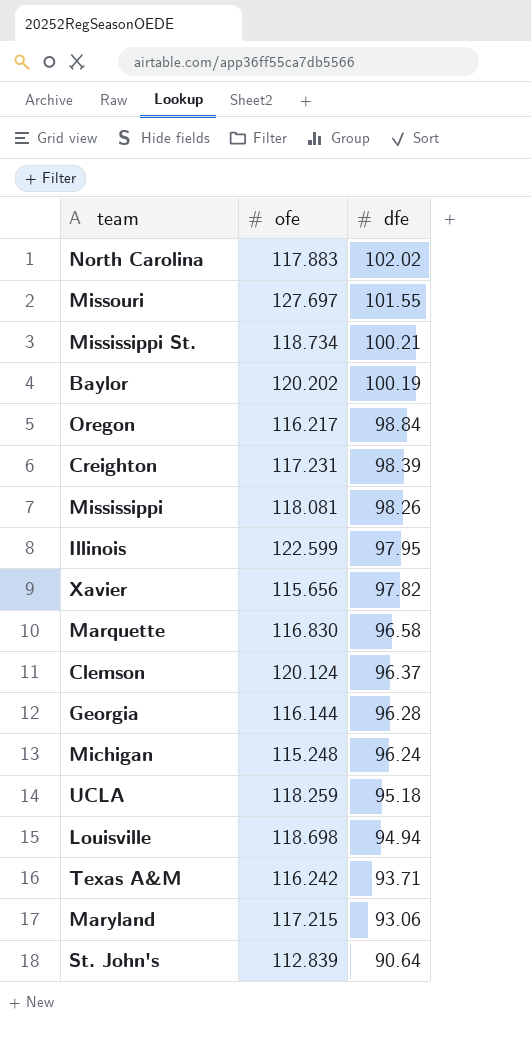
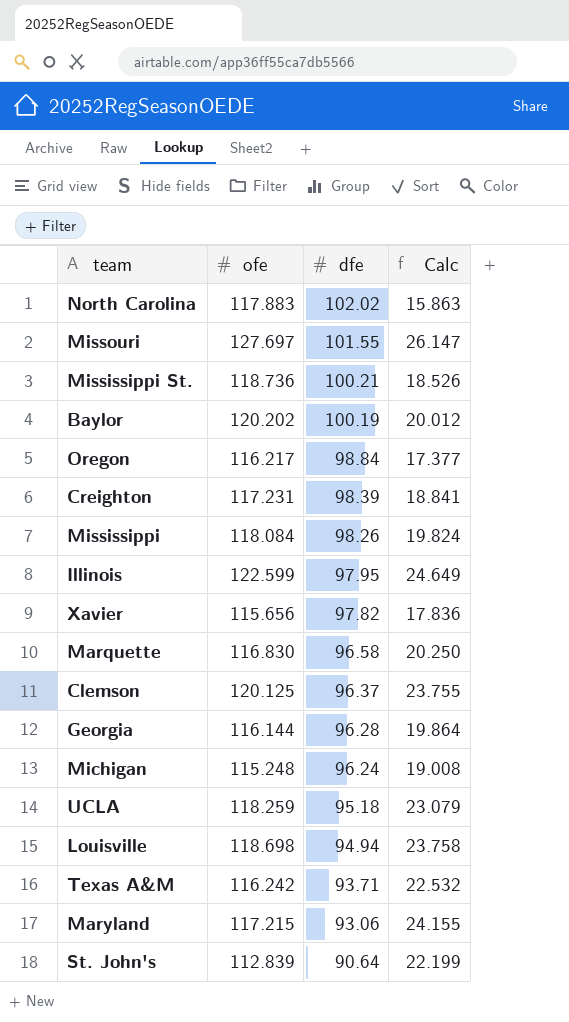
column Calc | formula: none -> [ofe] - [dfe]
Mississippi St. | ofe: 118.734 -> 118.736
Mississippi | ofe: 118.081 -> 118.084
Clemson | ofe: 120.124 -> 120.125

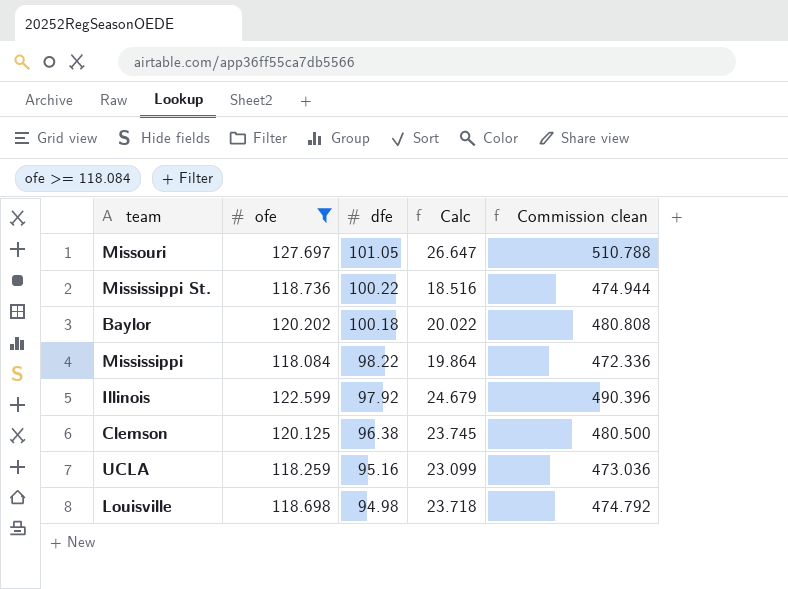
filter: none -> ofe >= 118.084
column Commission clean | formula: none -> [ofe] * 4
Missouri | dfe: 101.55 -> 101.05
Missouri | Calc: 26.147 -> 26.647
Mississippi St. | dfe: 100.21 -> 100.22
Mississippi St. | Calc: 18.526 -> 18.516
Baylor | dfe: 100.19 -> 100.18
Baylor | Calc: 20.012 -> 20.022
Mississippi | dfe: 98.26 -> 98.22
Mississippi | Calc: 19.824 -> 19.864
Illinois | dfe: 97.95 -> 97.92
Illinois | Calc: 24.649 -> 24.679
Clemson | dfe: 96.37 -> 96.38
Clemson | Calc: 23.755 -> 23.745
UCLA | dfe: 95.18 -> 95.16
UCLA | Calc: 23.079 -> 23.099
Louisville | dfe: 94.94 -> 94.98
Louisville | Calc: 23.758 -> 23.718

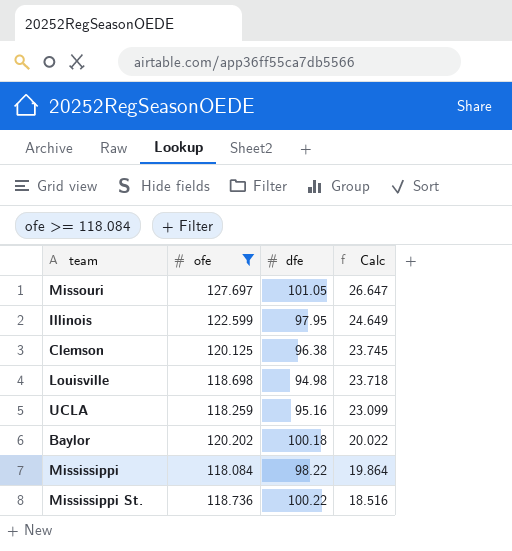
row order: dfe descending -> Calc descending
column Commission clean | formula: [ofe] * 4 -> none
Illinois | dfe: 97.92 -> 97.95
Illinois | Calc: 24.679 -> 24.649

